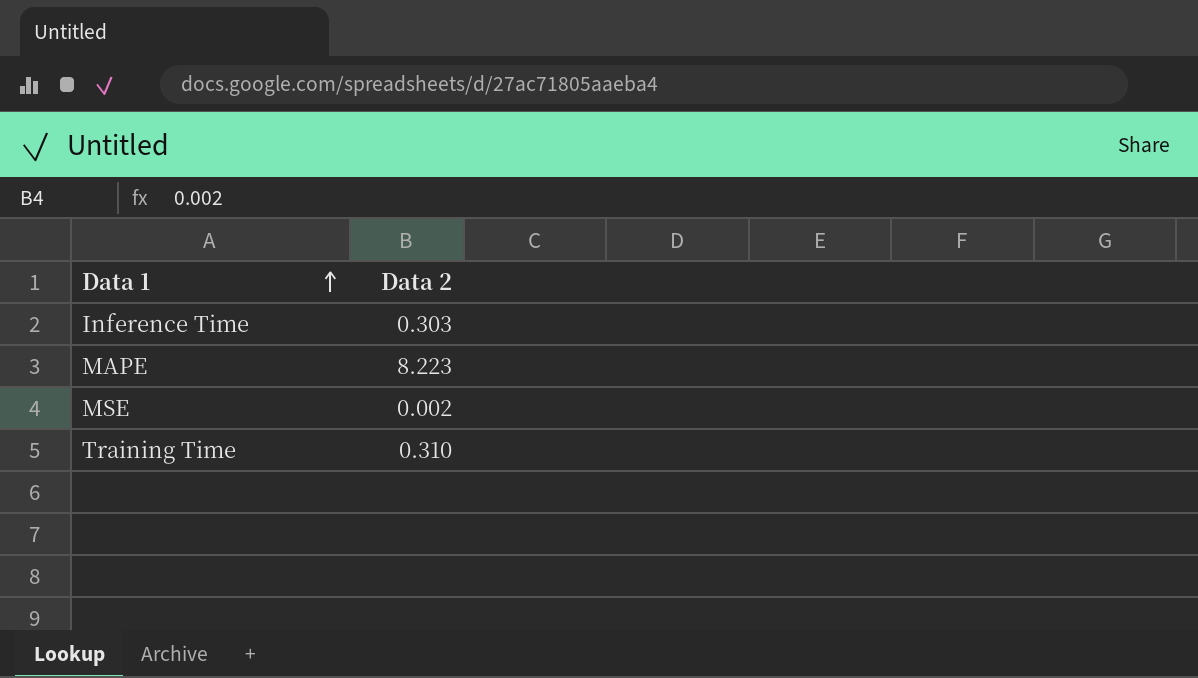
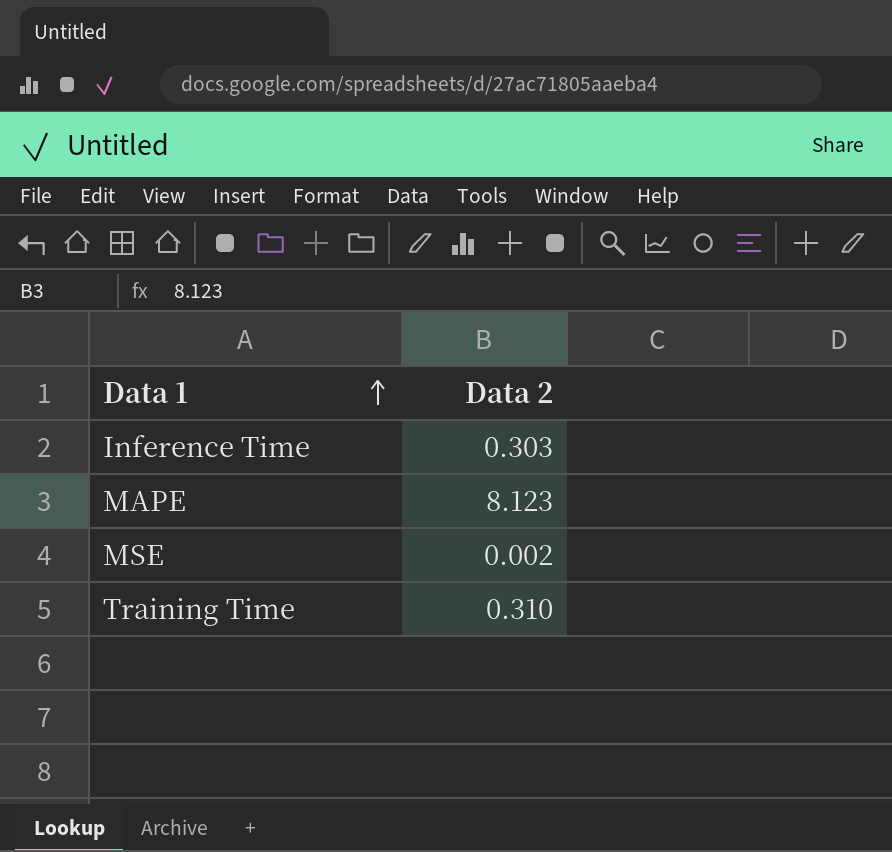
MAPE | Data 2: 8.223 -> 8.123

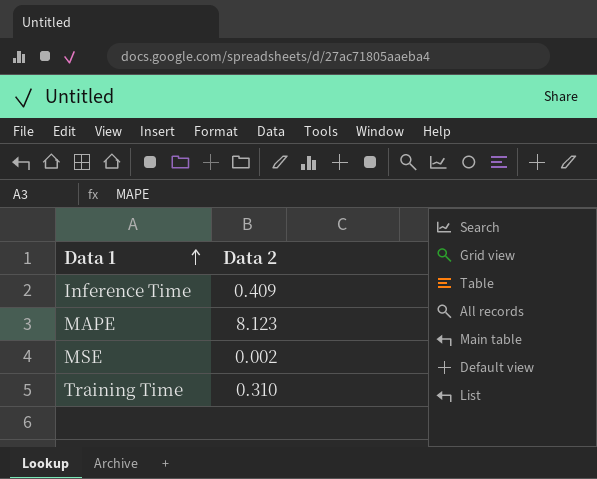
Inference Time | Data 2: 0.303 -> 0.409

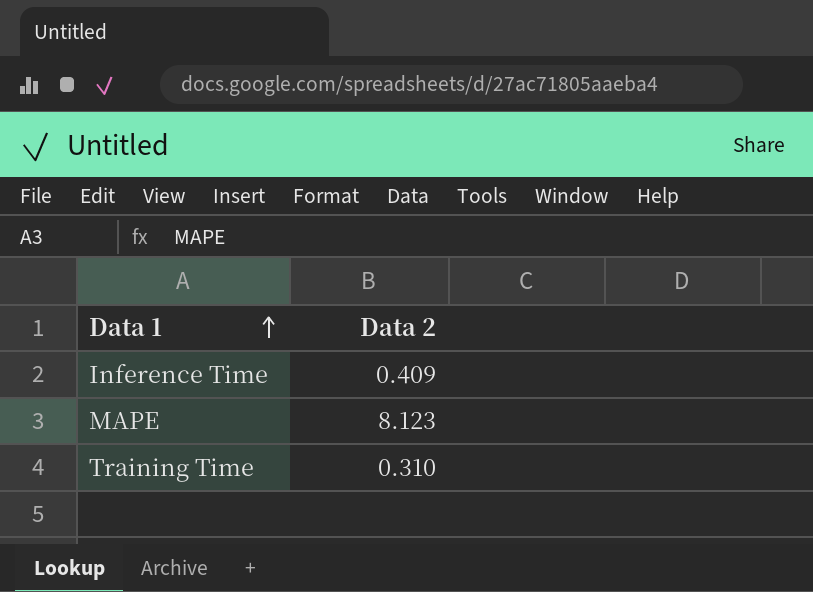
row MSE: 0.002 -> none

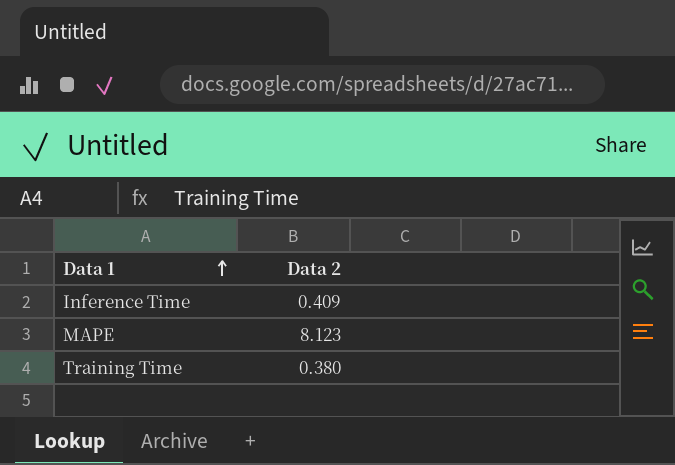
Training Time | Data 2: 0.310 -> 0.380

